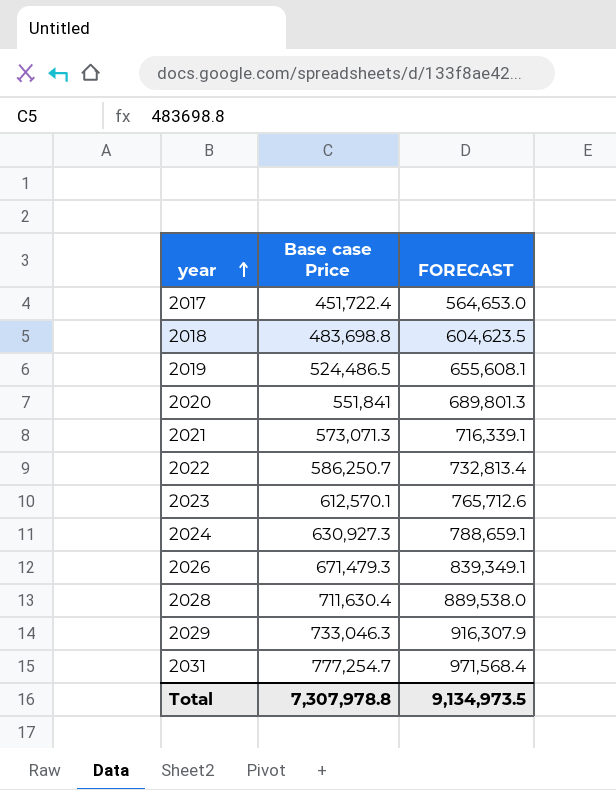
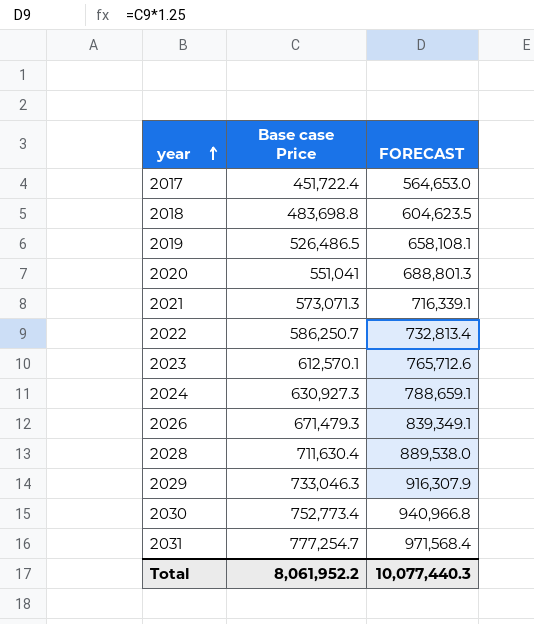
2019 | Base case Price: 524,486.5 -> 526,486.5
2019 | FORECAST: 655,608.1 -> 658,108.1
2020 | Base case Price: 551,841 -> 551,041
2020 | FORECAST: 689,801.3 -> 688,801.3
row 2030: none -> 752,773.4 | 940,966.8
Total | Base case Price: 7,307,978.8 -> 8,061,952.2
Total | FORECAST: 9,134,973.5 -> 10,077,440.3

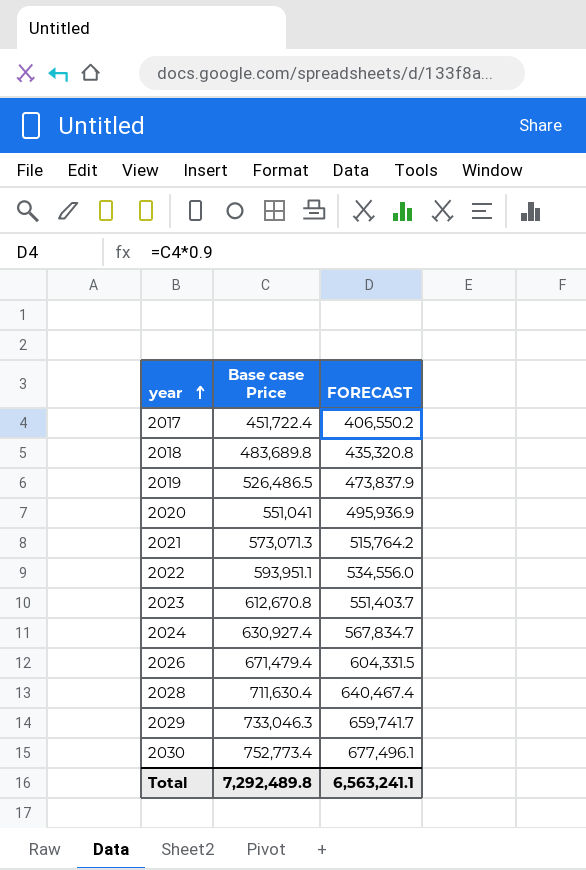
column FORECAST | formula: [Base case Price] * 1.25 -> [Base case Price] * 0.9
row 2031: 777,254.7 | 971,568.4 -> none
2018 | Base case Price: 483,698.8 -> 483,689.8
2022 | Base case Price: 586,250.7 -> 593,951.1
2023 | Base case Price: 612,570.1 -> 612,670.8
2024 | Base case Price: 630,927.3 -> 630,927.4
2026 | Base case Price: 671,479.3 -> 671,479.4
Total | Base case Price: 8,061,952.2 -> 7,292,489.8
Total | FORECAST: 10,077,440.3 -> 6,563,241.1

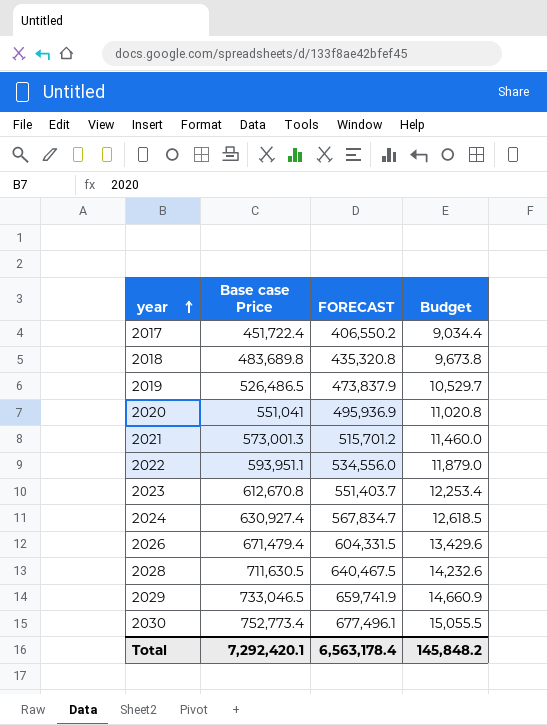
column Budget | formula: none -> [Base case Price] * 0.02
2021 | Base case Price: 573,071.3 -> 573,001.3
2021 | FORECAST: 515,764.2 -> 515,701.2
2028 | Base case Price: 711,630.4 -> 711,630.5
2028 | FORECAST: 640,467.4 -> 640,467.5
2029 | Base case Price: 733,046.3 -> 733,046.5
2029 | FORECAST: 659,741.7 -> 659,741.9
Total | Base case Price: 7,292,489.8 -> 7,292,420.1
Total | FORECAST: 6,563,241.1 -> 6,563,178.4

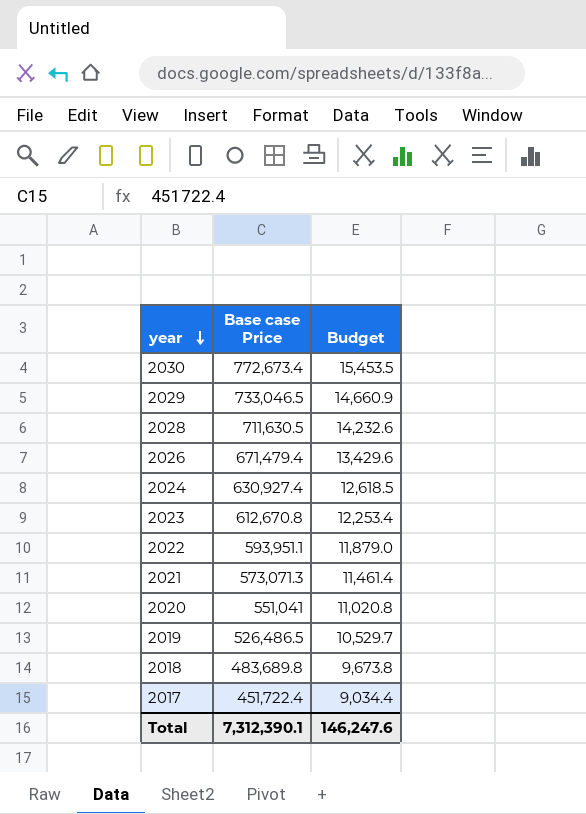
row order: year ascending -> year descending
column FORECAST | formula: [Base case Price] * 0.9 -> none
2030 | Base case Price: 752,773.4 -> 772,673.4
2030 | Budget: 15,055.5 -> 15,453.5
2021 | Base case Price: 573,001.3 -> 573,071.3
2021 | Budget: 11,460.0 -> 11,461.4
Total | Base case Price: 7,292,420.1 -> 7,312,390.1
Total | Budget: 145,848.2 -> 146,247.6

